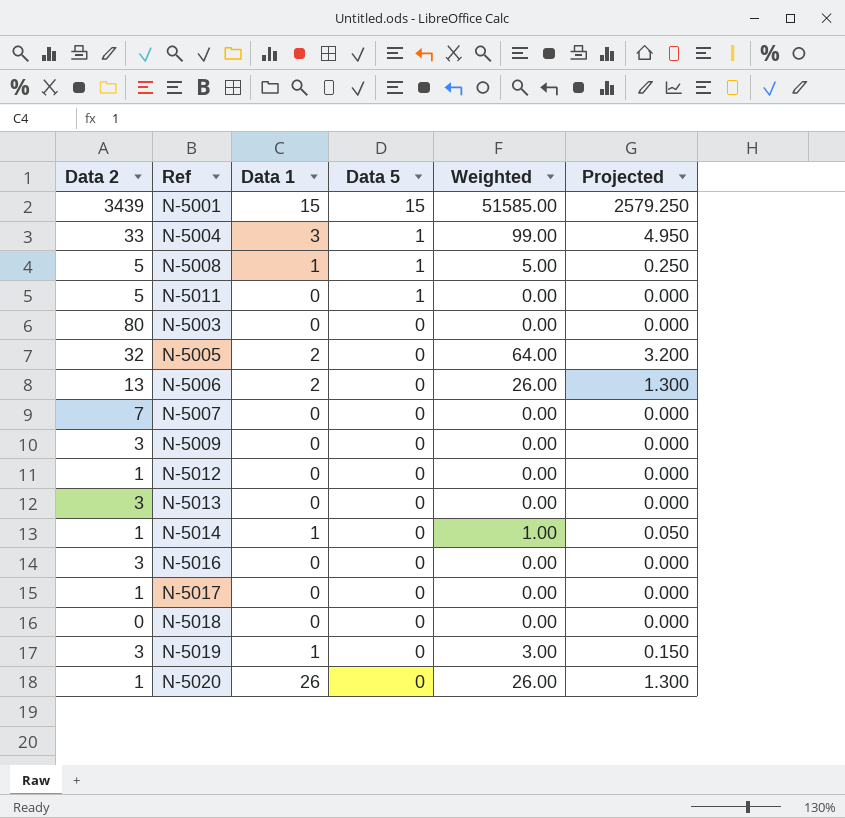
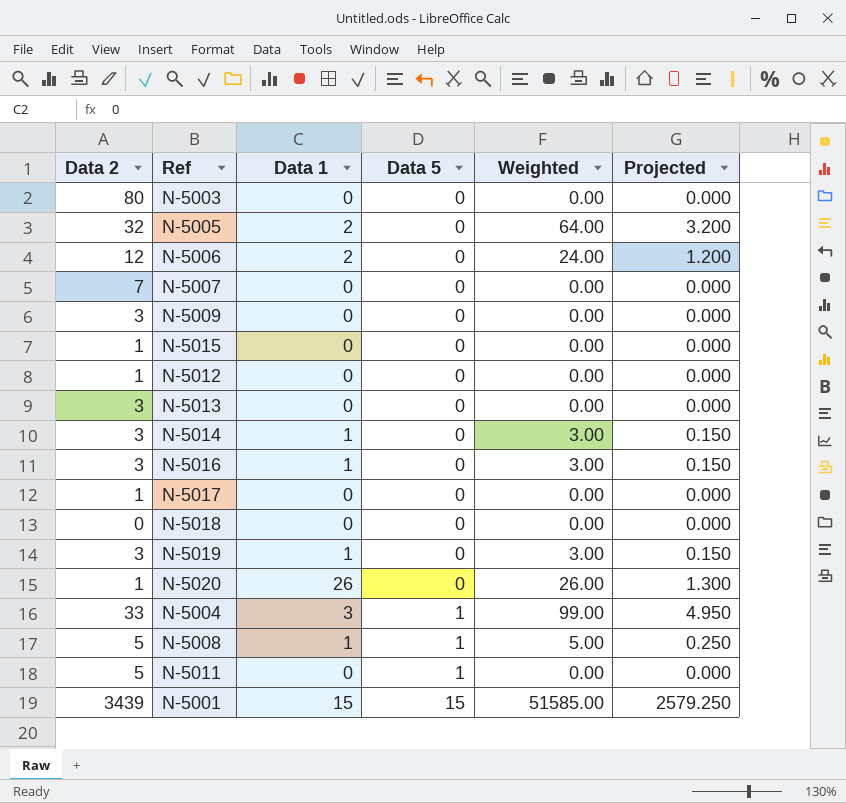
row order: Data 5 descending -> Data 5 ascending
N-5006 | Data 2: 13 -> 12
N-5006 | Weighted: 26.00 -> 24.00
N-5006 | Projected: 1.300 -> 1.200
row N-5015: none -> 1 | 0 | 0 | 0.00 | 0.000
N-5014 | Data 2: 1 -> 3
N-5014 | Weighted: 1.00 -> 3.00
N-5014 | Projected: 0.050 -> 0.150
N-5016 | Data 1: 0 -> 1
N-5016 | Weighted: 0.00 -> 3.00
N-5016 | Projected: 0.000 -> 0.150

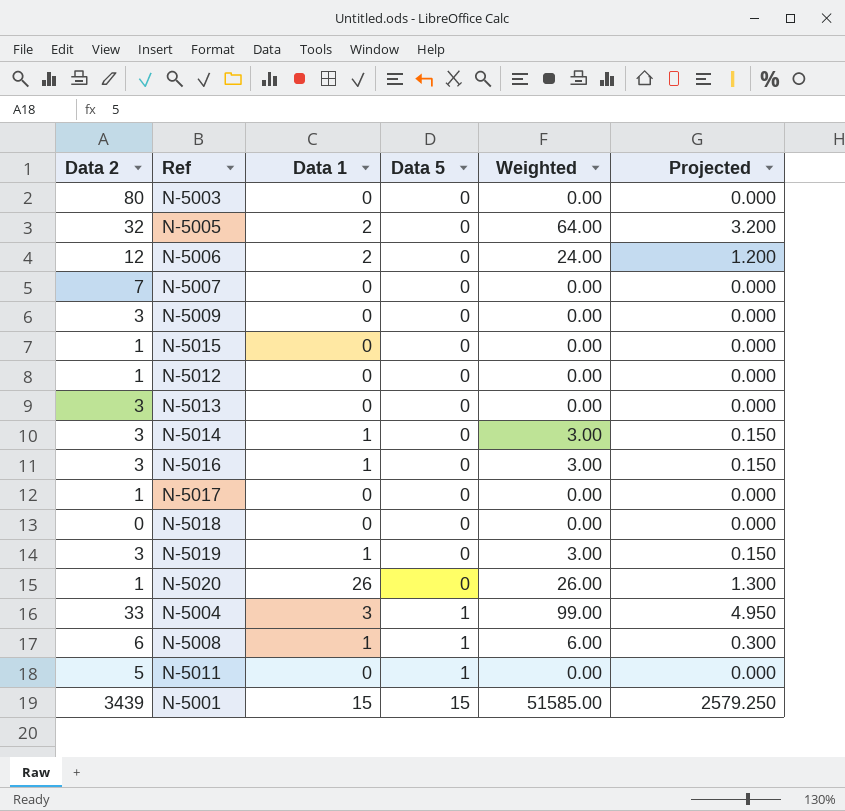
N-5008 | Data 2: 5 -> 6
N-5008 | Weighted: 5.00 -> 6.00
N-5008 | Projected: 0.250 -> 0.300

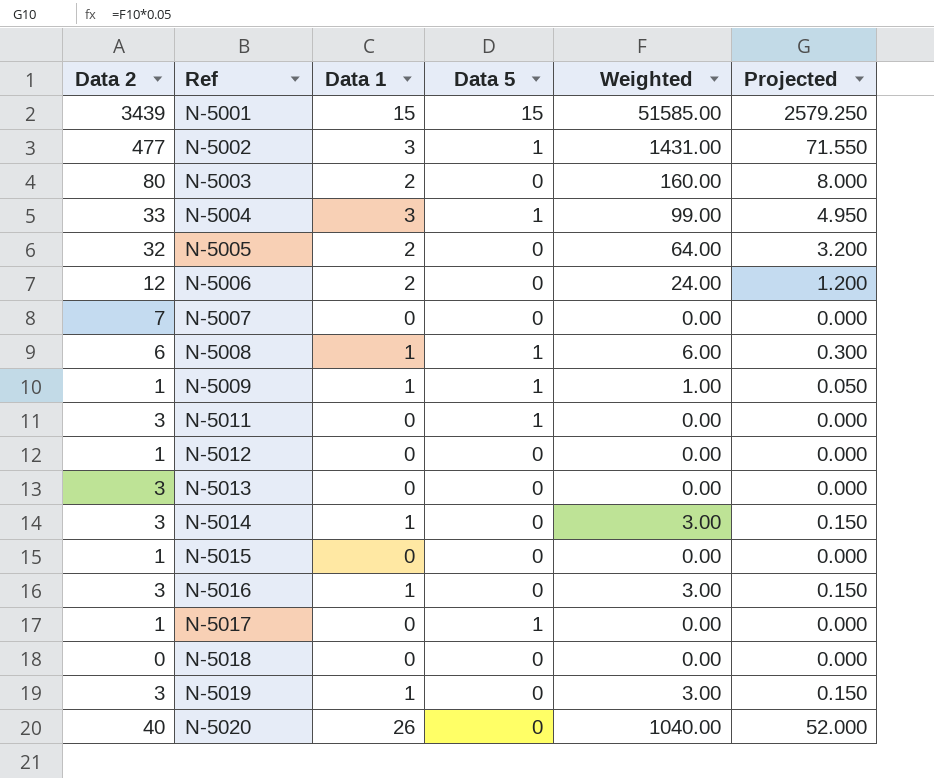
row order: Data 5 ascending -> Ref ascending
row N-5002: none -> 477 | 3 | 1 | 1431.00 | 71.550
N-5003 | Data 1: 0 -> 2
N-5003 | Weighted: 0.00 -> 160.00
N-5003 | Projected: 0.000 -> 8.000
N-5009 | Data 2: 3 -> 1
N-5009 | Data 1: 0 -> 1
N-5009 | Data 5: 0 -> 1
N-5009 | Weighted: 0.00 -> 1.00
N-5009 | Projected: 0.000 -> 0.050
N-5011 | Data 2: 5 -> 3
N-5017 | Data 5: 0 -> 1
N-5020 | Data 2: 1 -> 40
N-5020 | Weighted: 26.00 -> 1040.00
N-5020 | Projected: 1.300 -> 52.000

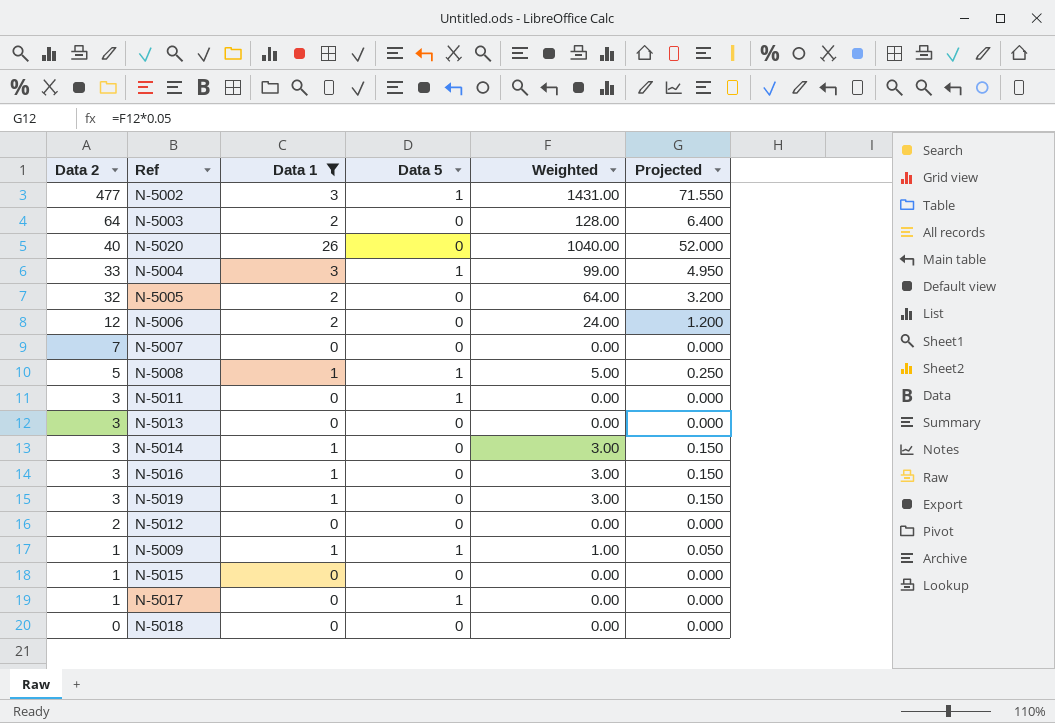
filter: none -> Data 1 != 15
row order: Ref ascending -> Data 2 descending
N-5003 | Data 2: 80 -> 64
N-5003 | Weighted: 160.00 -> 128.00
N-5003 | Projected: 8.000 -> 6.400
N-5008 | Data 2: 6 -> 5
N-5008 | Weighted: 6.00 -> 5.00
N-5008 | Projected: 0.300 -> 0.250
N-5012 | Data 2: 1 -> 2

